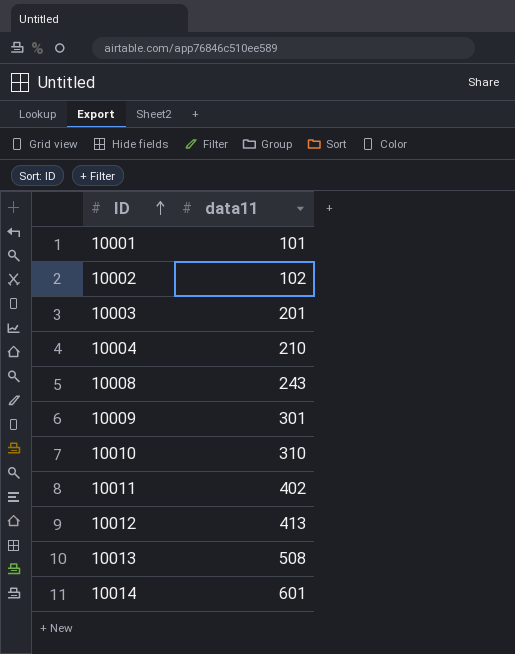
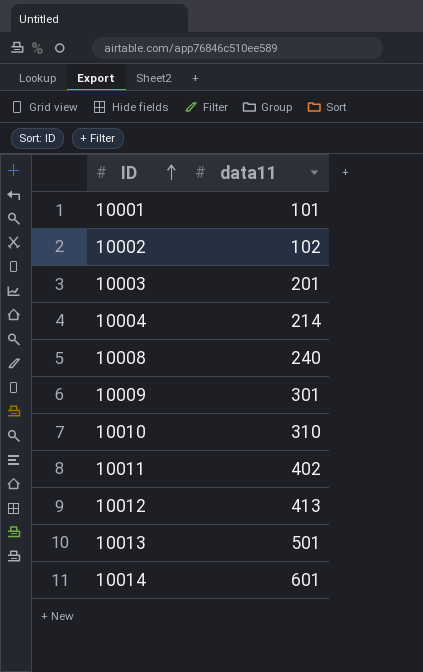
10004 | data11: 210 -> 214
10008 | data11: 243 -> 240
10013 | data11: 508 -> 501

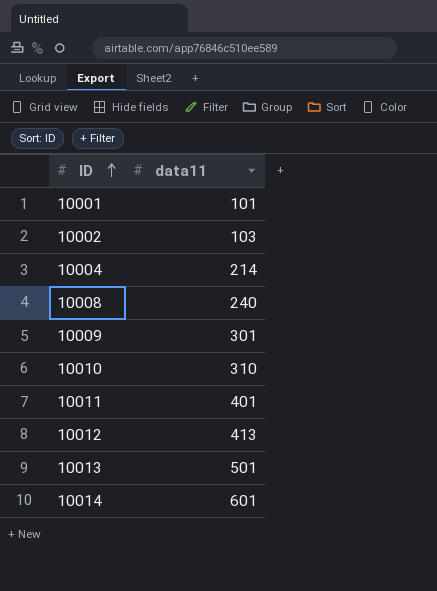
row 10003: 201 -> none
10002 | data11: 102 -> 103
10011 | data11: 402 -> 401

